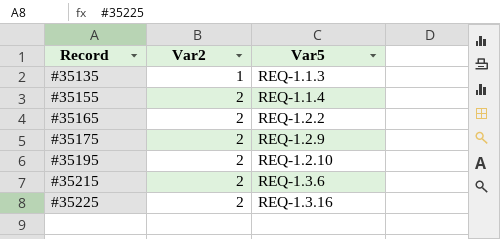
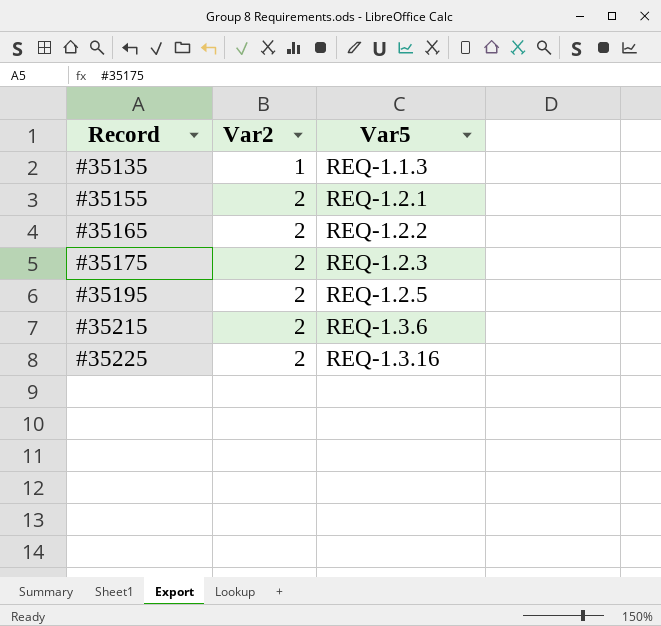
#35155 | Var5: REQ-1.1.4 -> REQ-1.2.1
#35175 | Var5: REQ-1.2.9 -> REQ-1.2.3
#35195 | Var5: REQ-1.2.10 -> REQ-1.2.5

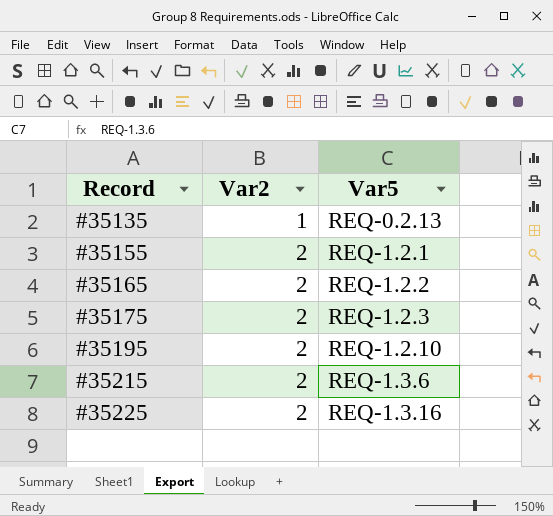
#35135 | Var5: REQ-1.1.3 -> REQ-0.2.13
#35195 | Var5: REQ-1.2.5 -> REQ-1.2.10

